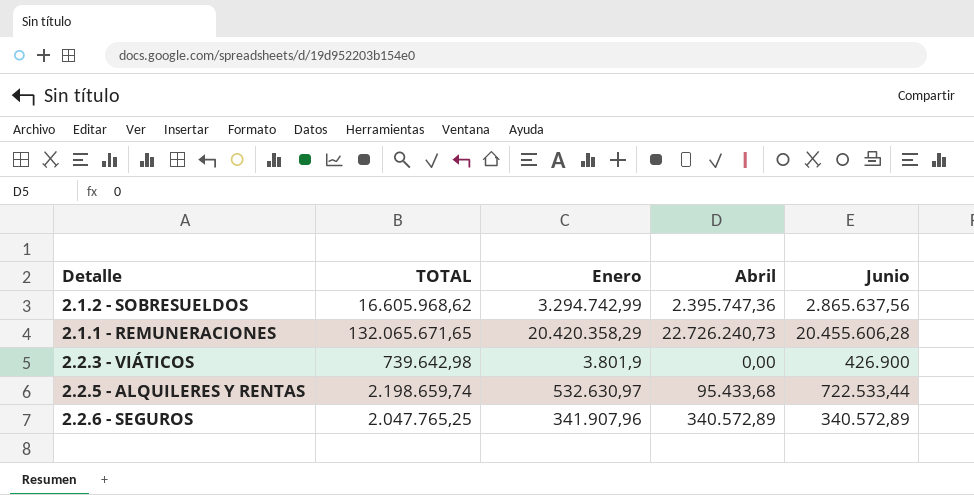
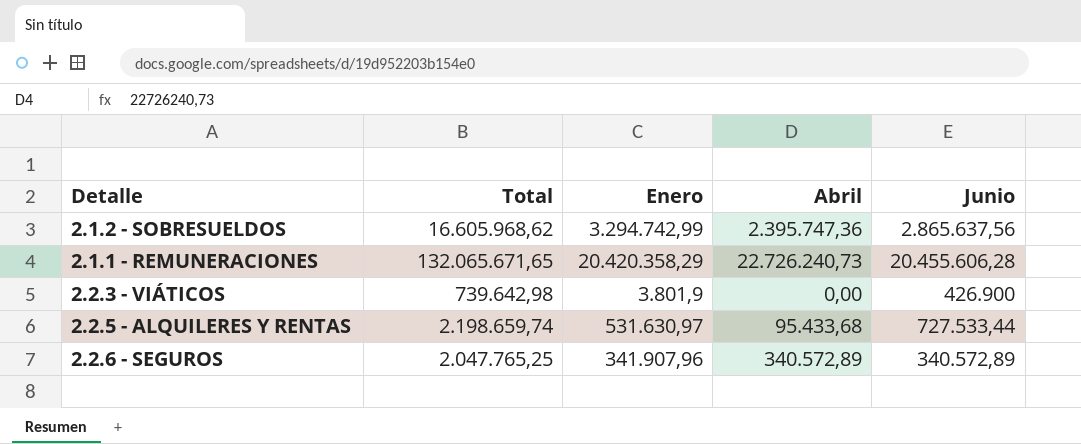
column name: TOTAL -> Total
2.2.5 - ALQUILERES Y RENTAS | Enero: 532.630,97 -> 531.630,97
2.2.5 - ALQUILERES Y RENTAS | Junio: 722.533,44 -> 727.533,44

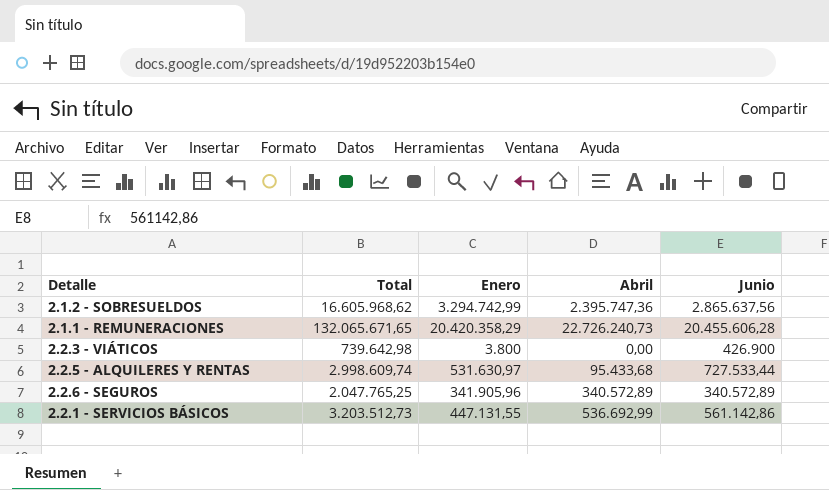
2.2.3 - VIÁTICOS | Enero: 3.801,9 -> 3.800
2.2.5 - ALQUILERES Y RENTAS | Total: 2.198.659,74 -> 2.998.609,74
2.2.6 - SEGUROS | Enero: 341.907,96 -> 341.905,96
row 2.2.1 - SERVICIOS BÁSICOS: none -> 3.203.512,73 | 447.131,55 | 536.692,99 | 561.142,86

